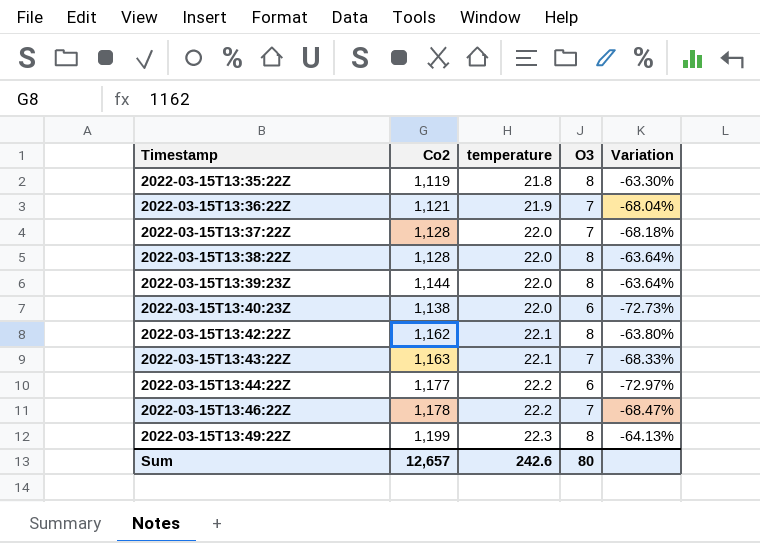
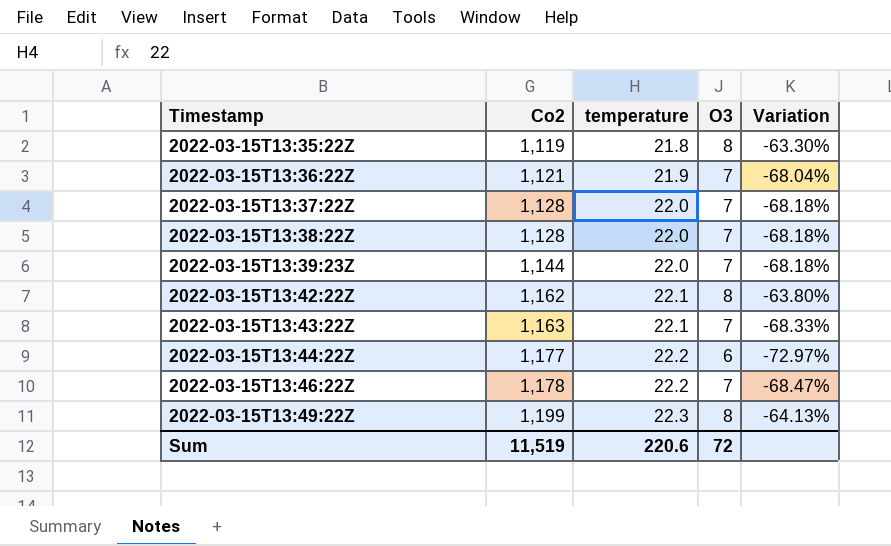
row 2022-03-15T13:40:23Z: 1,138 | 22.0 | 6 | -72.73% -> none
2022-03-15T13:38:22Z | O3: 8 -> 7
2022-03-15T13:38:22Z | Variation: -63.64% -> -68.18%
2022-03-15T13:39:23Z | O3: 8 -> 7
2022-03-15T13:39:23Z | Variation: -63.64% -> -68.18%
Sum | Co2: 12,657 -> 11,519
Sum | temperature: 242.6 -> 220.6
Sum | O3: 80 -> 72

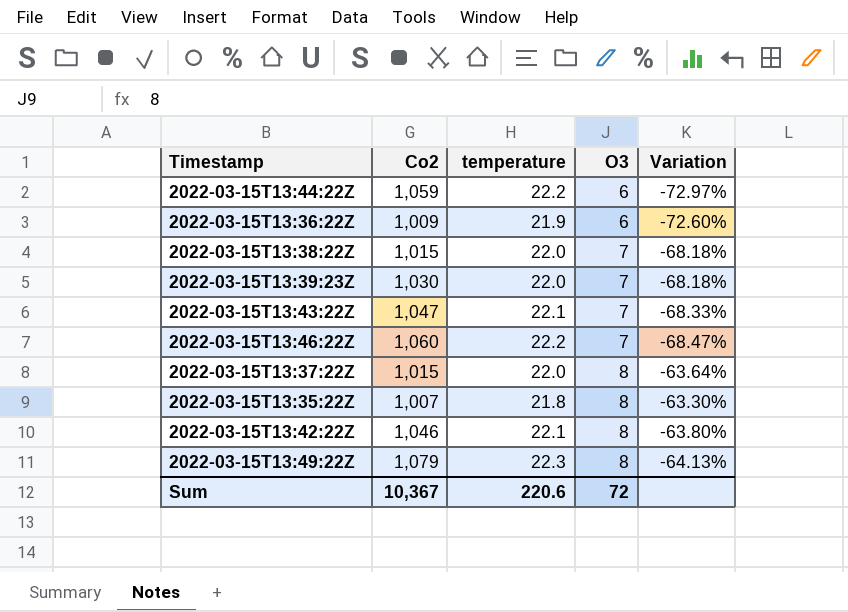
row order: Timestamp ascending -> O3 ascending
2022-03-15T13:44:22Z | Co2: 1,177 -> 1,059
2022-03-15T13:36:22Z | Co2: 1,121 -> 1,009
2022-03-15T13:36:22Z | O3: 7 -> 6
2022-03-15T13:36:22Z | Variation: -68.04% -> -72.60%
2022-03-15T13:38:22Z | Co2: 1,128 -> 1,015
2022-03-15T13:39:23Z | Co2: 1,144 -> 1,030
2022-03-15T13:43:22Z | Co2: 1,163 -> 1,047
2022-03-15T13:46:22Z | Co2: 1,178 -> 1,060
2022-03-15T13:37:22Z | Co2: 1,128 -> 1,015
2022-03-15T13:37:22Z | O3: 7 -> 8
2022-03-15T13:37:22Z | Variation: -68.18% -> -63.64%
2022-03-15T13:35:22Z | Co2: 1,119 -> 1,007
2022-03-15T13:42:22Z | Co2: 1,162 -> 1,046
2022-03-15T13:49:22Z | Co2: 1,199 -> 1,079
Sum | Co2: 11,519 -> 10,367

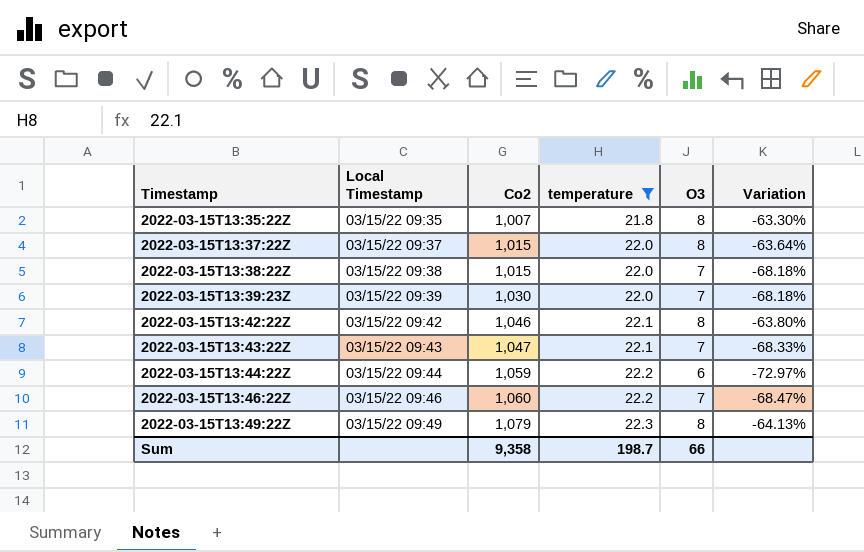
filter: none -> temperature != 21.9
row order: O3 ascending -> Timestamp ascending
column Local Timestamp | position: none -> 2
Sum | Co2: 10,367 -> 9,358
Sum | temperature: 220.6 -> 198.7
Sum | O3: 72 -> 66

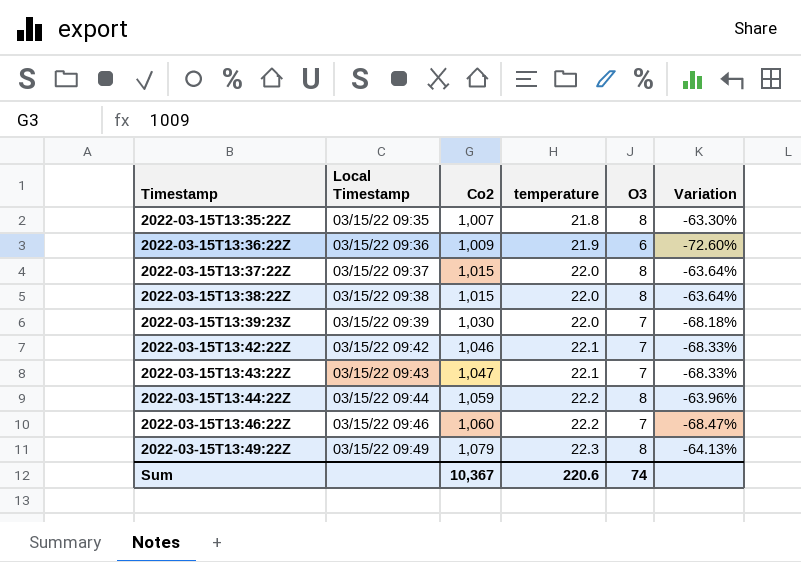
filter: temperature != 21.9 -> none
2022-03-15T13:38:22Z | O3: 7 -> 8
2022-03-15T13:38:22Z | Variation: -68.18% -> -63.64%
2022-03-15T13:42:22Z | O3: 8 -> 7
2022-03-15T13:42:22Z | Variation: -63.80% -> -68.33%
2022-03-15T13:44:22Z | O3: 6 -> 8
2022-03-15T13:44:22Z | Variation: -72.97% -> -63.96%
Sum | Co2: 9,358 -> 10,367
Sum | temperature: 198.7 -> 220.6
Sum | O3: 66 -> 74

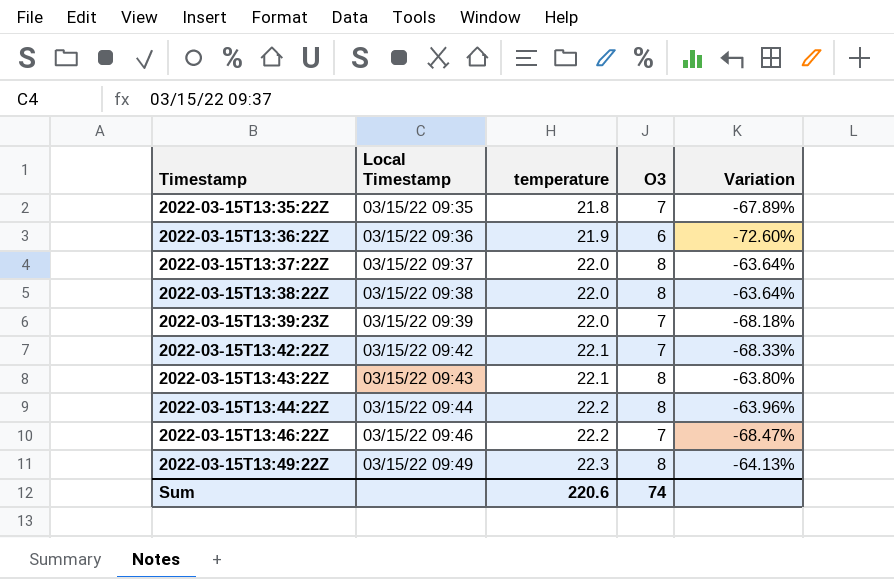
column Co2 | position: 3 -> none
2022-03-15T13:35:22Z | O3: 8 -> 7
2022-03-15T13:35:22Z | Variation: -63.30% -> -67.89%
2022-03-15T13:43:22Z | O3: 7 -> 8
2022-03-15T13:43:22Z | Variation: -68.33% -> -63.80%

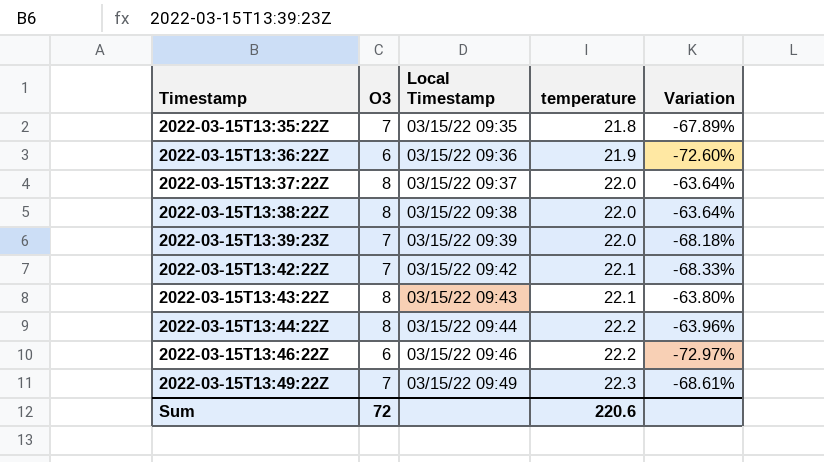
column O3 | position: 4 -> 2
2022-03-15T13:46:22Z | O3: 7 -> 6
2022-03-15T13:46:22Z | Variation: -68.47% -> -72.97%
2022-03-15T13:49:22Z | O3: 8 -> 7
2022-03-15T13:49:22Z | Variation: -64.13% -> -68.61%
Sum | O3: 74 -> 72

